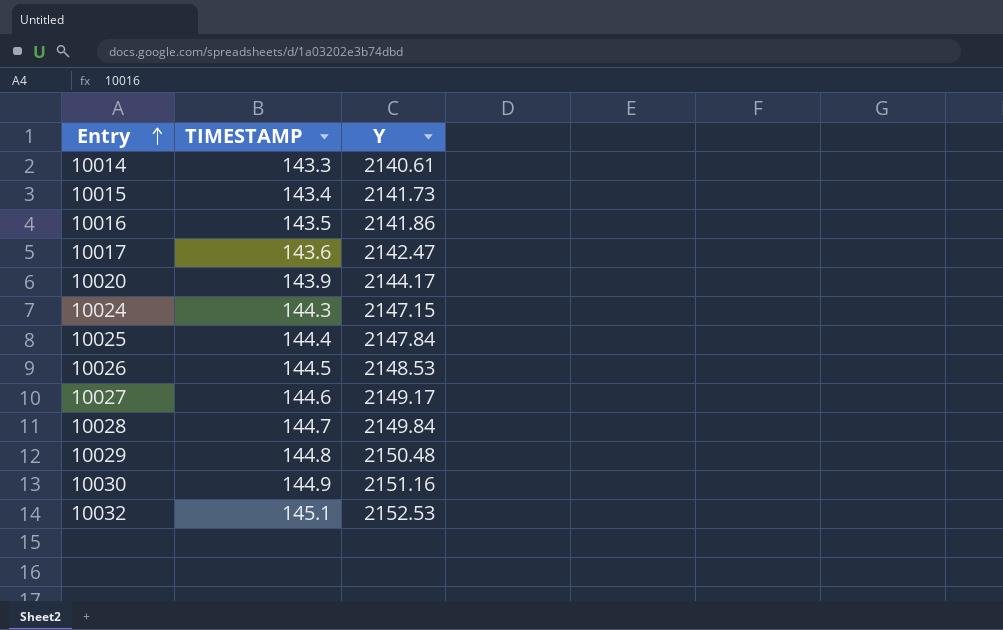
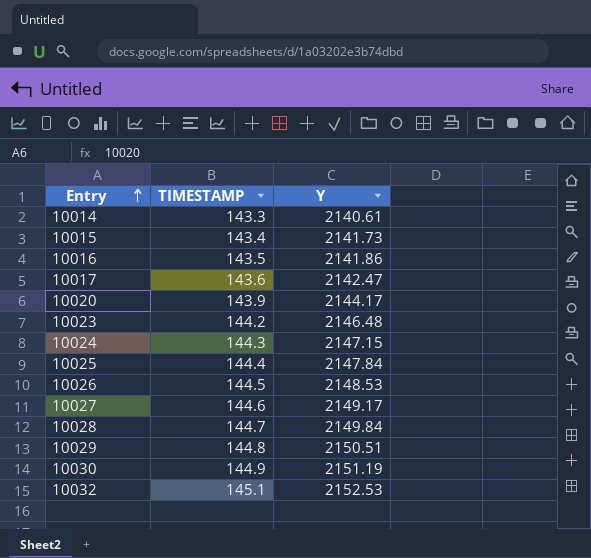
row 10023: none -> 144.2 | 2146.48
10029 | Y: 2150.48 -> 2150.51
10030 | Y: 2151.16 -> 2151.19

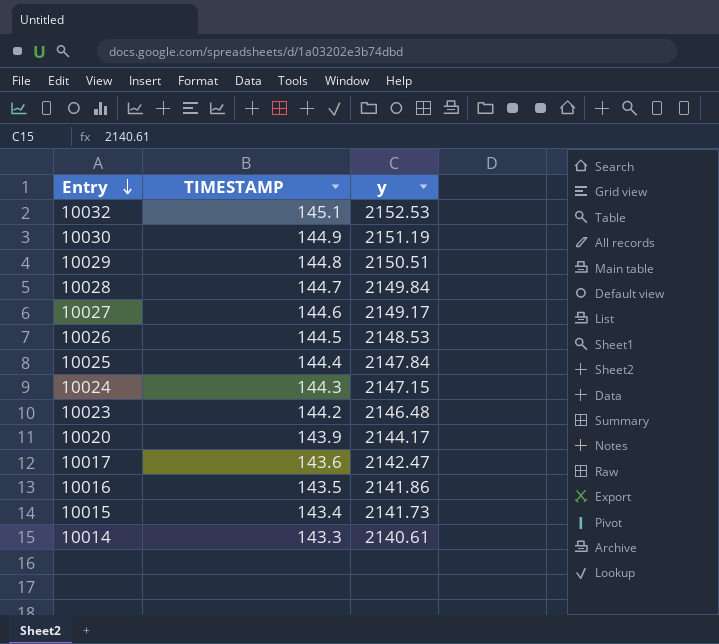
row order: Entry ascending -> Entry descending
column name: Y -> y

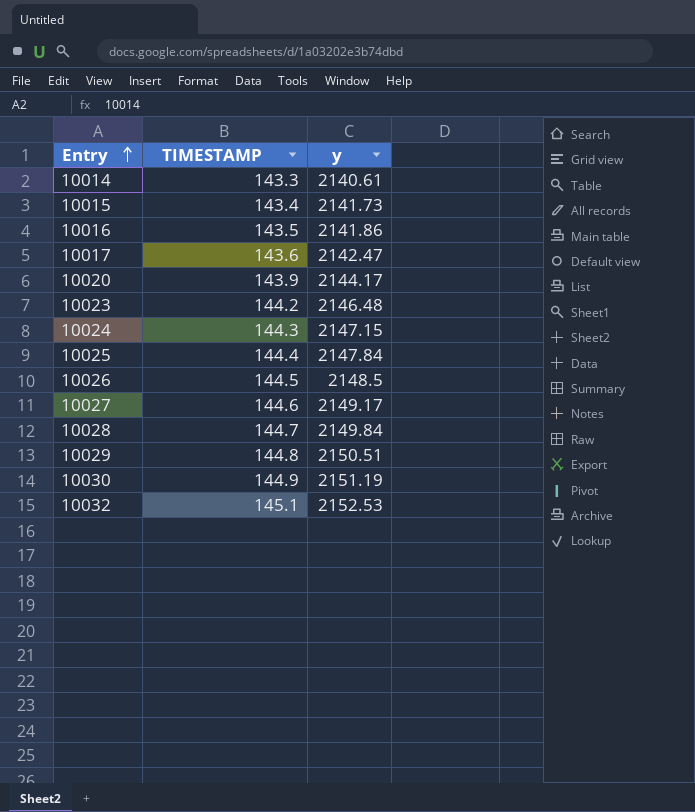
row order: Entry descending -> Entry ascending
10026 | y: 2148.53 -> 2148.5

